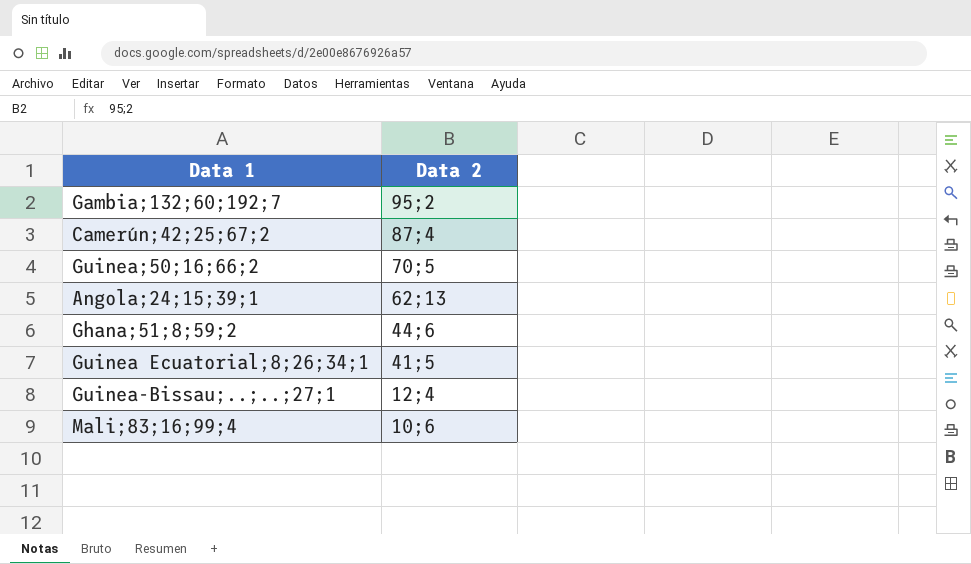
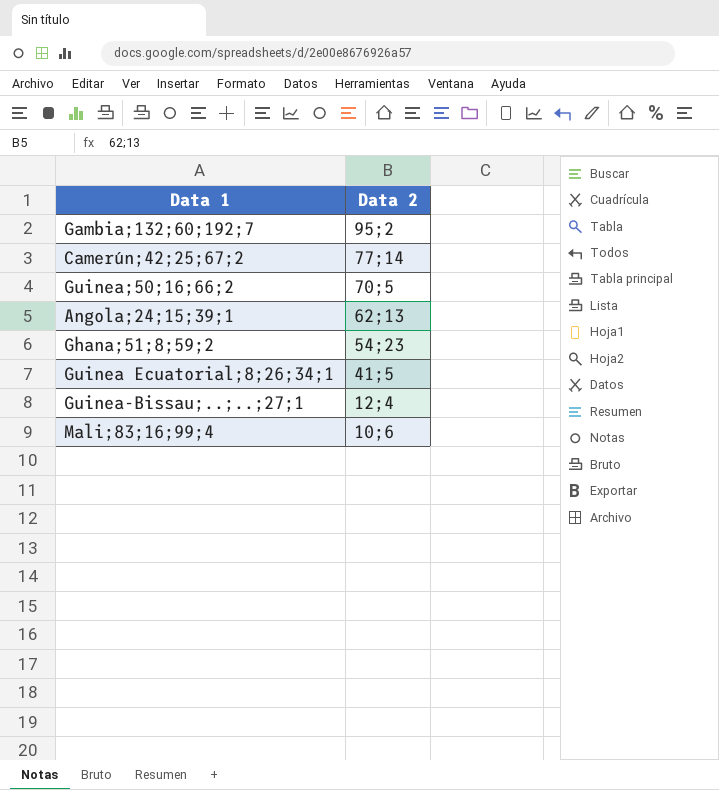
Camerún;42;25;67;2 | Data 2: 87;4 -> 77;14
Ghana;51;8;59;2 | Data 2: 44;6 -> 54;23

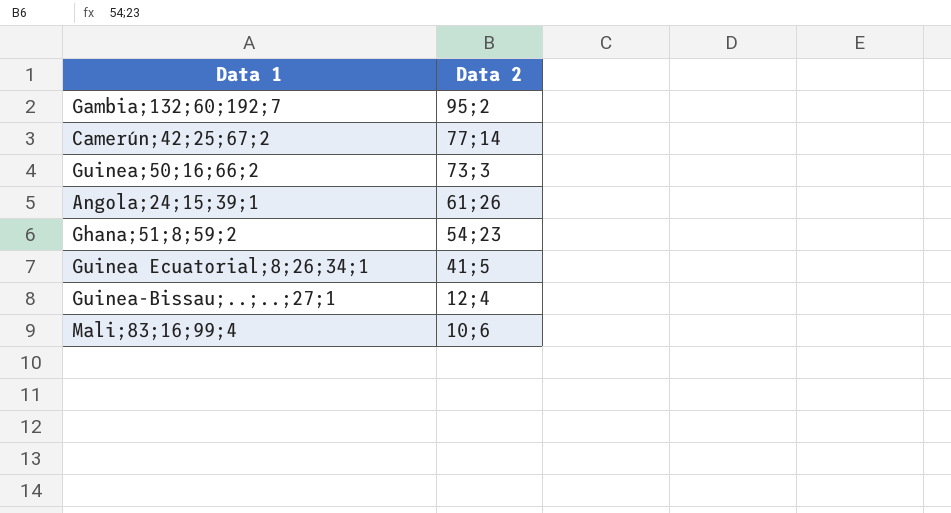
Guinea;50;16;66;2 | Data 2: 70;5 -> 73;3
Angola;24;15;39;1 | Data 2: 62;13 -> 61;26

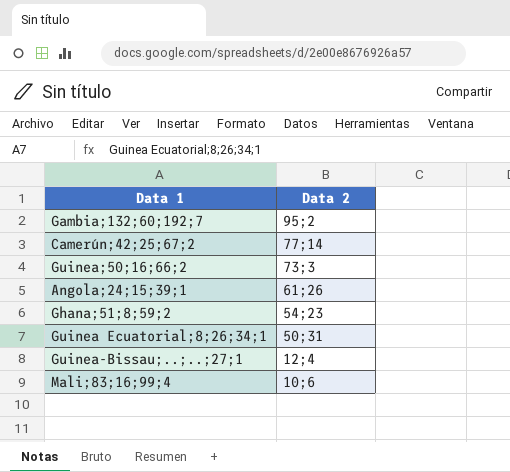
Guinea Ecuatorial;8;26;34;1 | Data 2: 41;5 -> 50;31

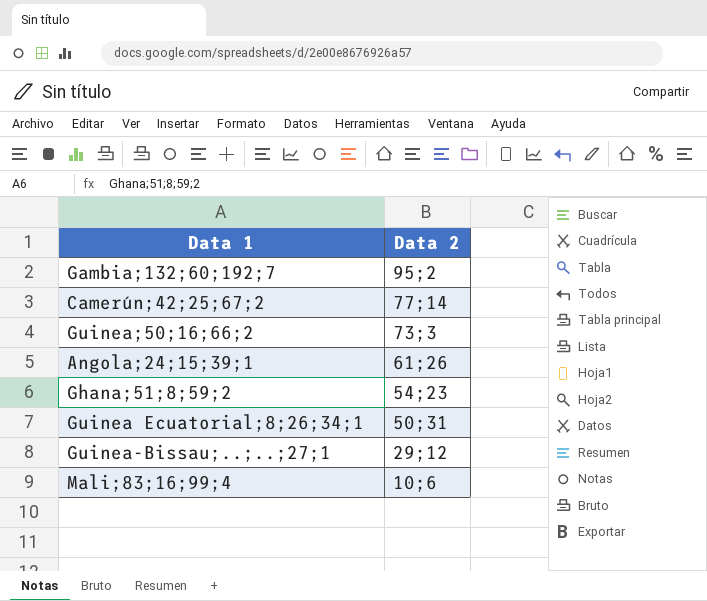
Guinea-Bissau;..;..;27;1 | Data 2: 12;4 -> 29;12

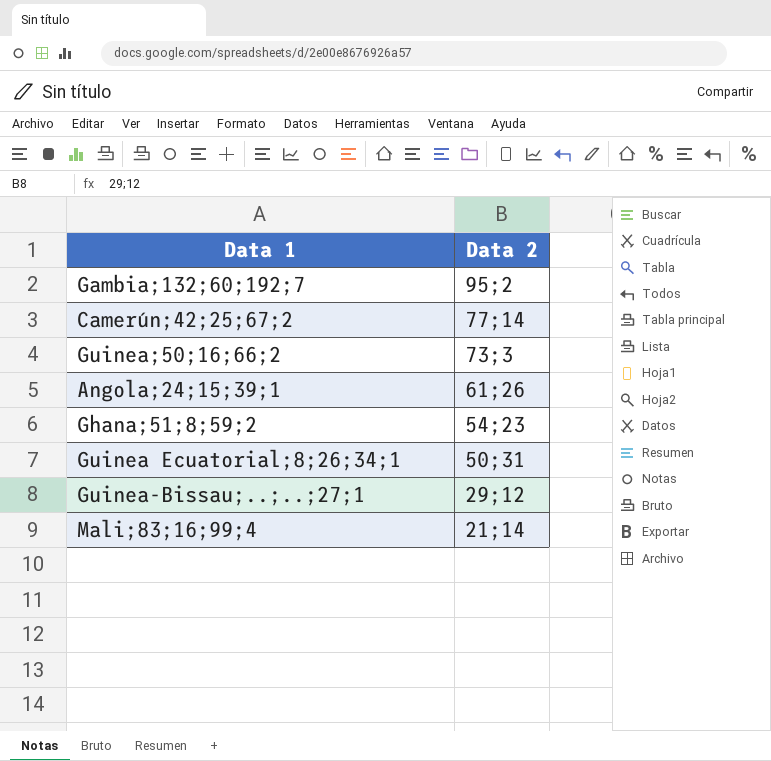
Mali;83;16;99;4 | Data 2: 10;6 -> 21;14

